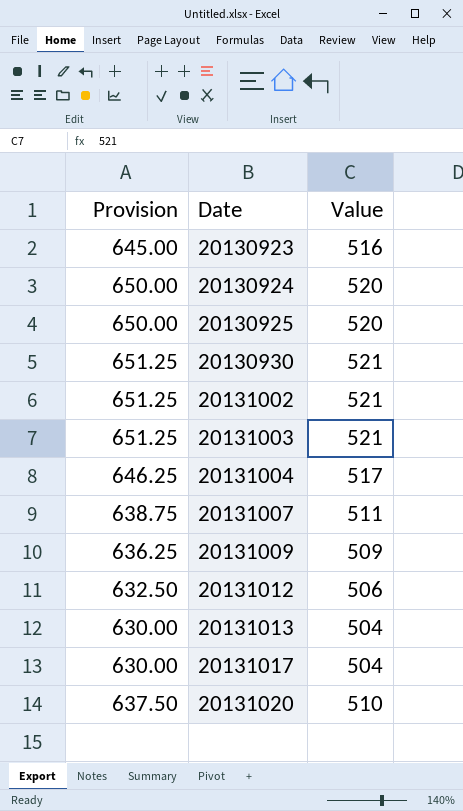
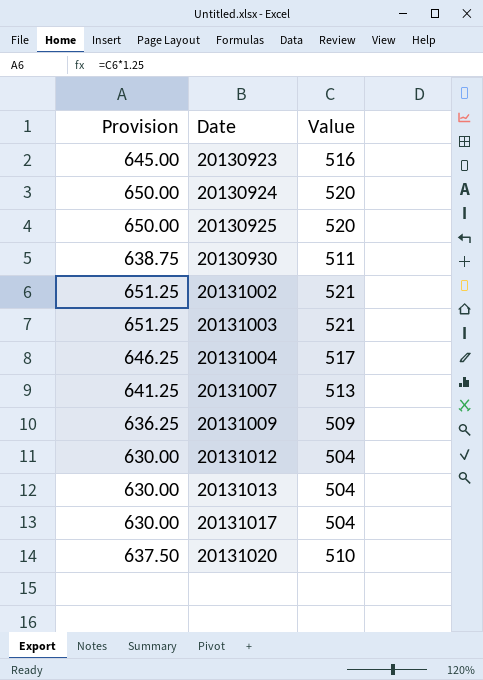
20130930 | Provision: 651.25 -> 638.75
20130930 | Value: 521 -> 511
20131007 | Provision: 638.75 -> 641.25
20131007 | Value: 511 -> 513
20131012 | Provision: 632.50 -> 630.00
20131012 | Value: 506 -> 504

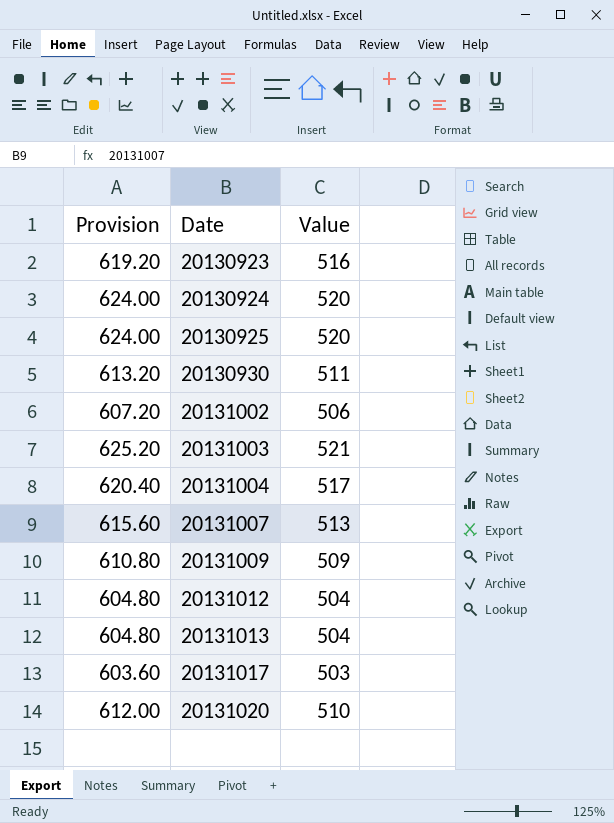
column Provision | formula: [Value] * 1.25 -> [Value] * 1.2
20131002 | Value: 521 -> 506
20131017 | Value: 504 -> 503

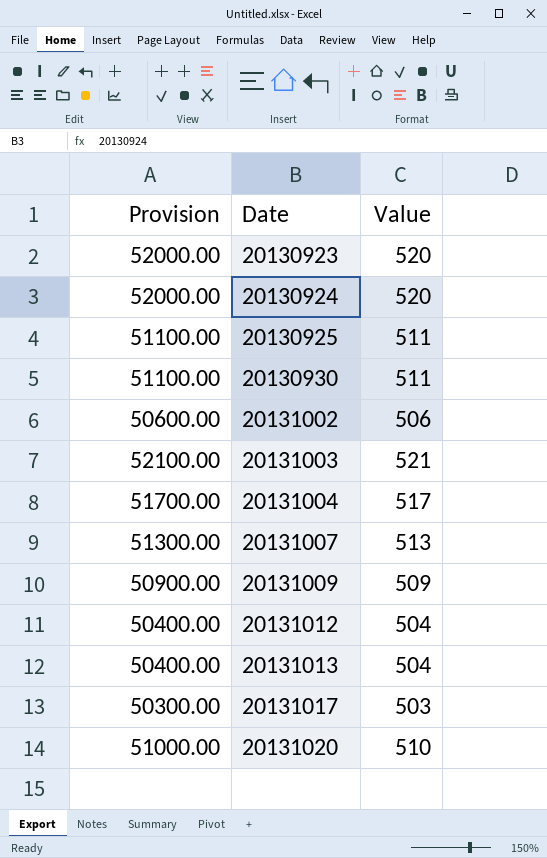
column Provision | formula: [Value] * 1.2 -> [Value] * 100
20130923 | Value: 516 -> 520
20130925 | Value: 520 -> 511

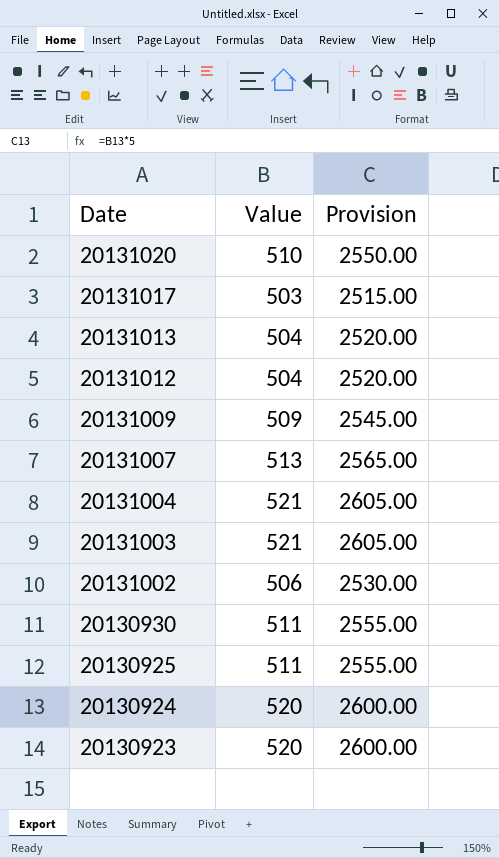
row order: Date ascending -> Date descending
column Provision | formula: [Value] * 100 -> [Value] * 5
column Provision | position: 1 -> 3
20131004 | Value: 517 -> 521

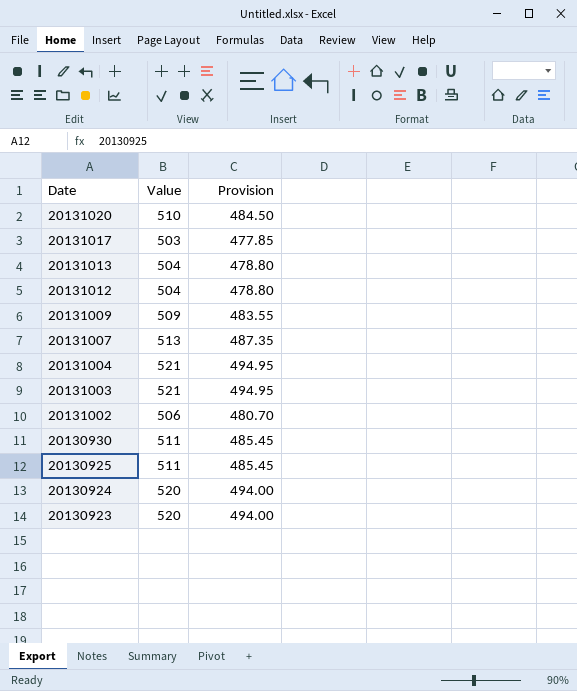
column Provision | formula: [Value] * 5 -> [Value] * 0.95

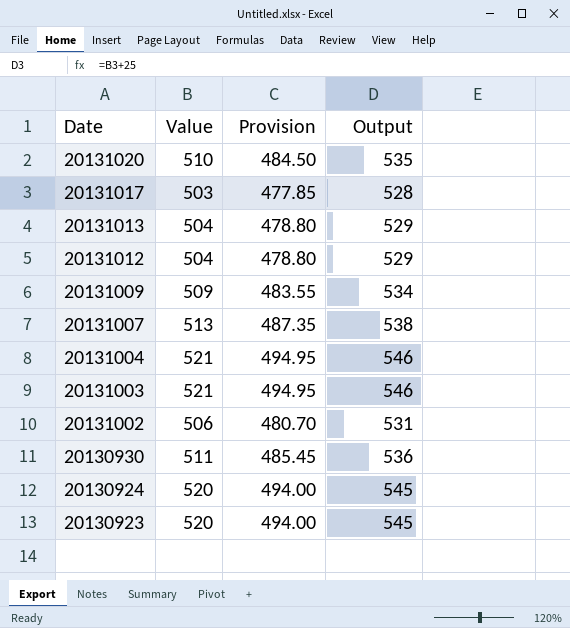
column Output | formula: none -> [Value] + 25
row 20130925: 511 | 485.45 -> none

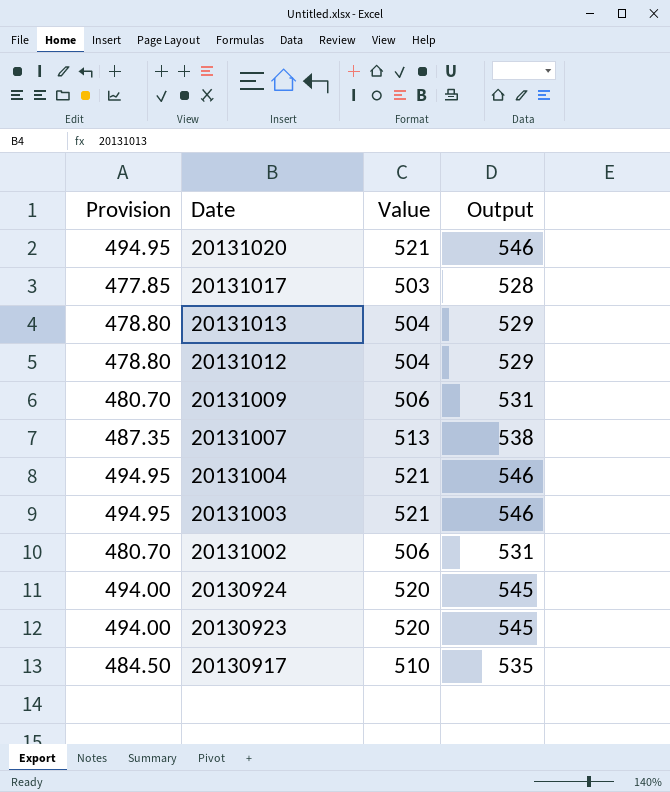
column Provision | position: 3 -> 1
row 20130930: 511 | 485.45 | 536 -> none
20131020 | Provision: 484.50 -> 494.95
20131020 | Value: 510 -> 521
20131020 | Output: 535 -> 546
20131009 | Provision: 483.55 -> 480.70
20131009 | Value: 509 -> 506
20131009 | Output: 534 -> 531
row 20130917: none -> 484.50 | 510 | 535

